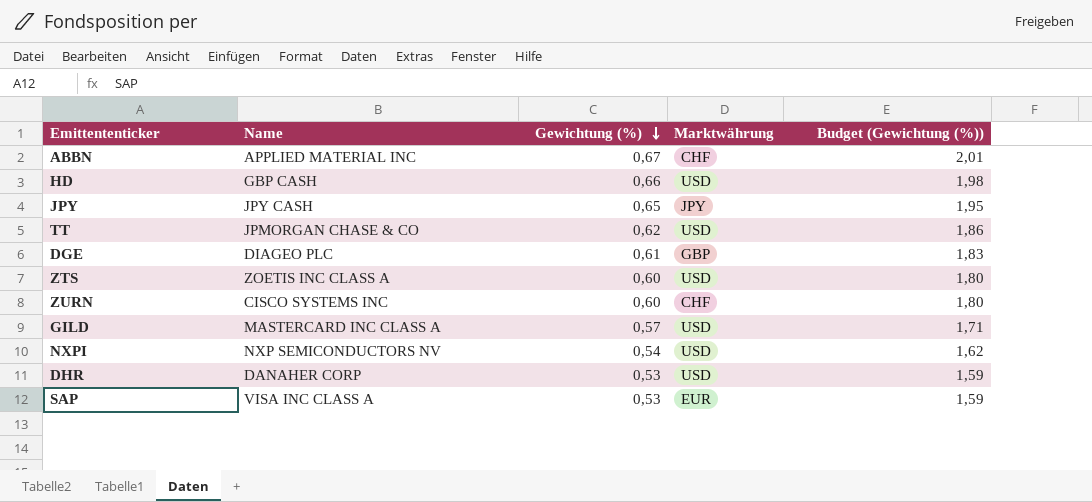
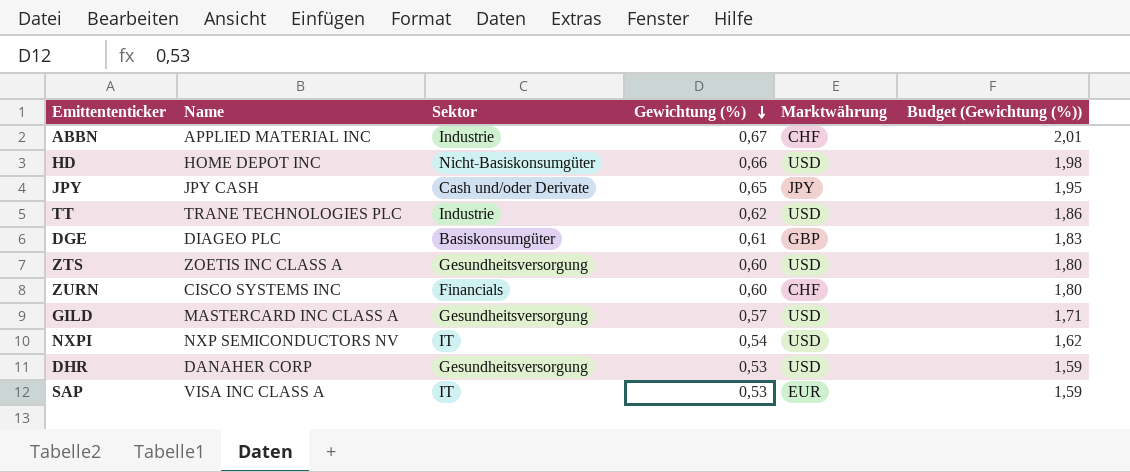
column Sektor | position: none -> 3
HD | Name: GBP CASH -> HOME DEPOT INC
TT | Name: JPMORGAN CHASE & CO -> TRANE TECHNOLOGIES PLC

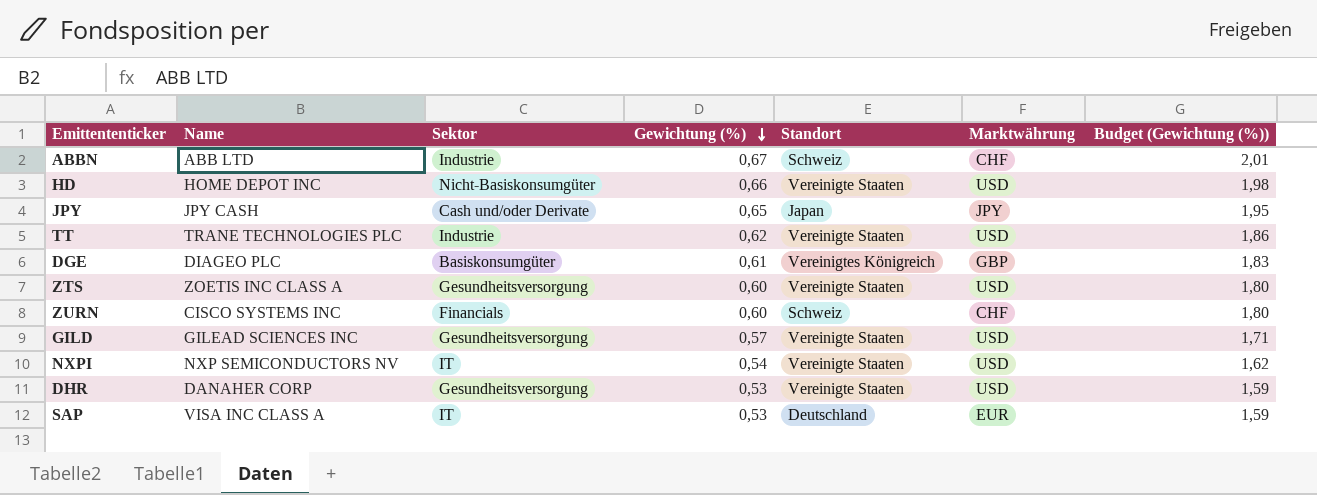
column Standort | position: none -> 5
ABBN | Name: APPLIED MATERIAL INC -> ABB LTD
GILD | Name: MASTERCARD INC CLASS A -> GILEAD SCIENCES INC

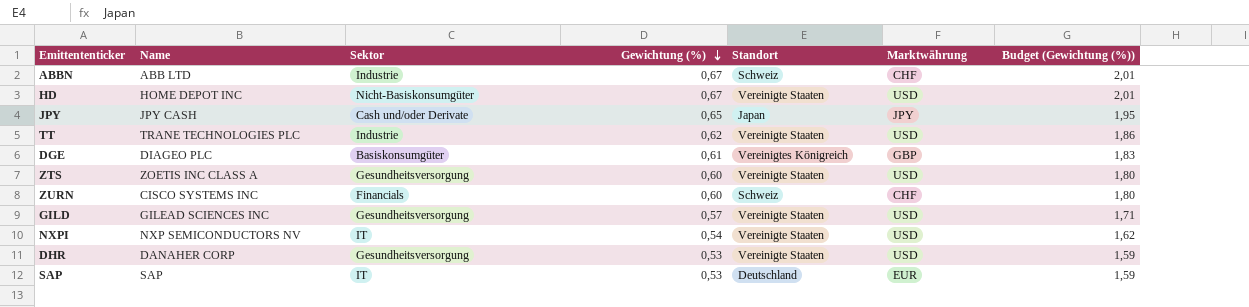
HD | Gewichtung (%): 0,66 -> 0,67
HD | Budget (Gewichtung (%)): 1,98 -> 2,01
SAP | Name: VISA INC CLASS A -> SAP

